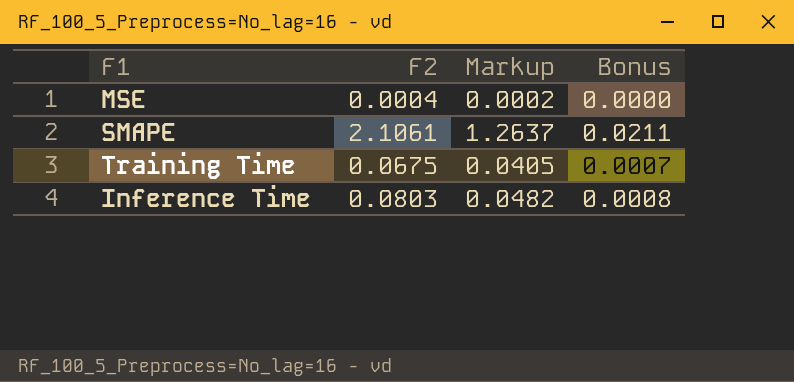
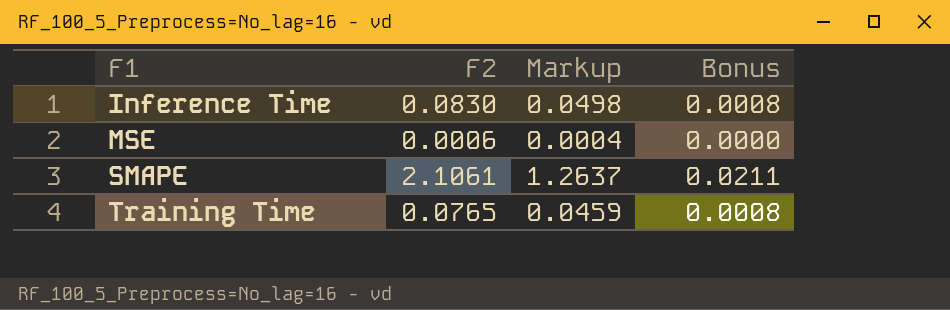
row order: none -> F1 ascending
Inference Time | F2: 0.0803 -> 0.0830
Inference Time | Markup: 0.0482 -> 0.0498
MSE | F2: 0.0004 -> 0.0006
MSE | Markup: 0.0002 -> 0.0004
Training Time | F2: 0.0675 -> 0.0765
Training Time | Markup: 0.0405 -> 0.0459
Training Time | Bonus: 0.0007 -> 0.0008

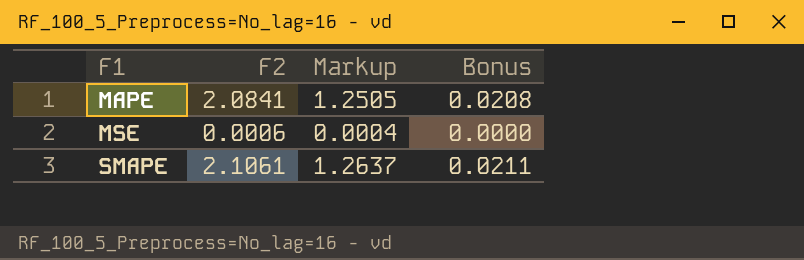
row Inference Time: 0.0830 | 0.0498 | 0.0008 -> none
row Training Time: 0.0765 | 0.0459 | 0.0008 -> none
row MAPE: none -> 2.0841 | 1.2505 | 0.0208

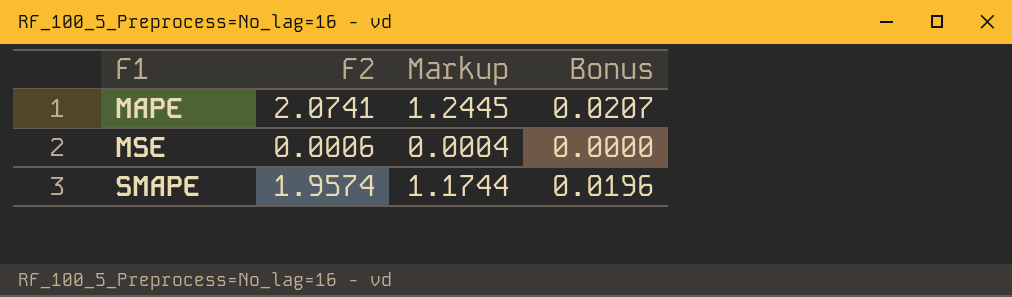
MAPE | F2: 2.0841 -> 2.0741
MAPE | Markup: 1.2505 -> 1.2445
MAPE | Bonus: 0.0208 -> 0.0207
SMAPE | F2: 2.1061 -> 1.9574
SMAPE | Markup: 1.2637 -> 1.1744
SMAPE | Bonus: 0.0211 -> 0.0196

